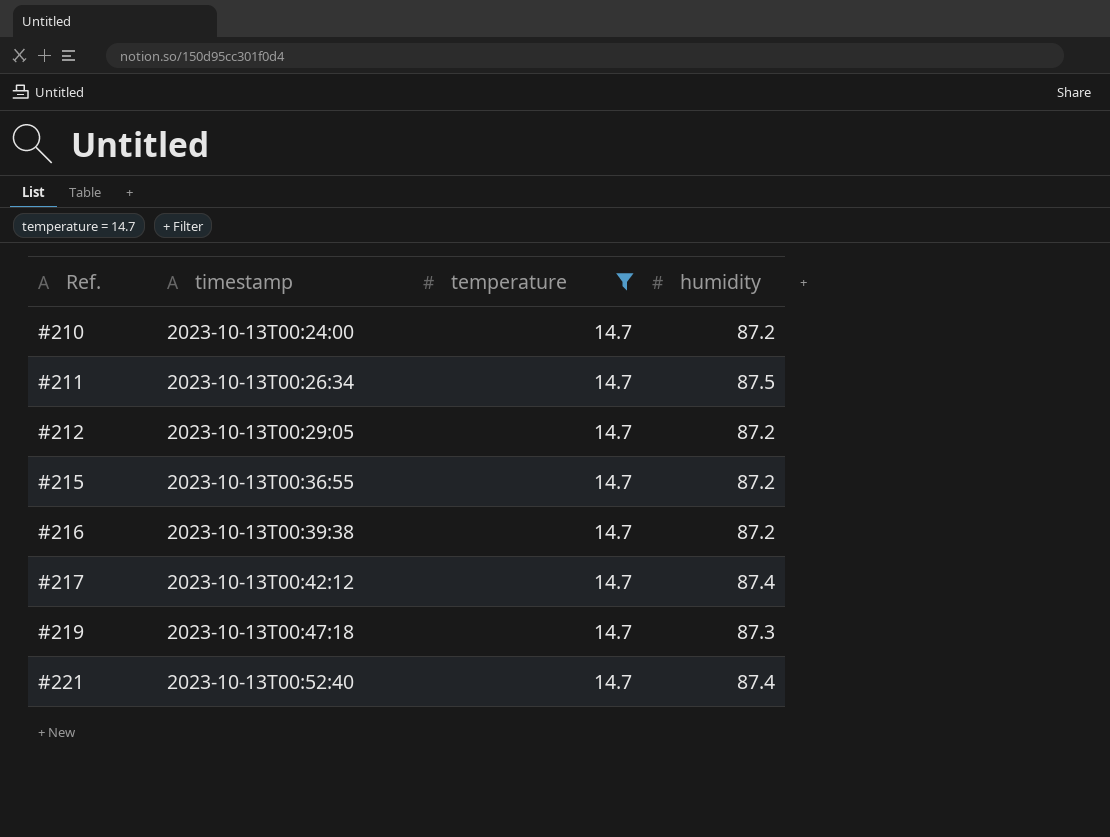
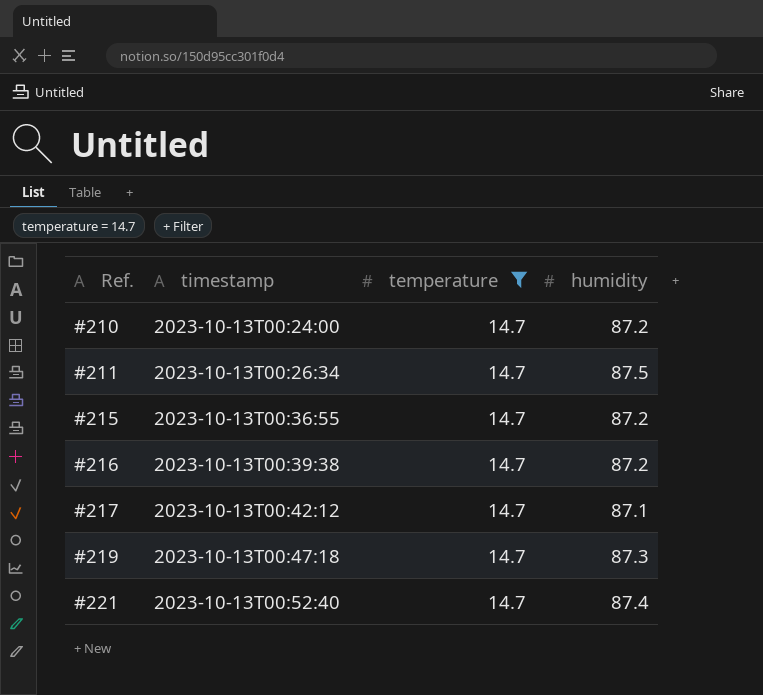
row #212: 2023-10-13T00:29:05 | 14.7 | 87.2 -> none
#217 | humidity: 87.4 -> 87.1

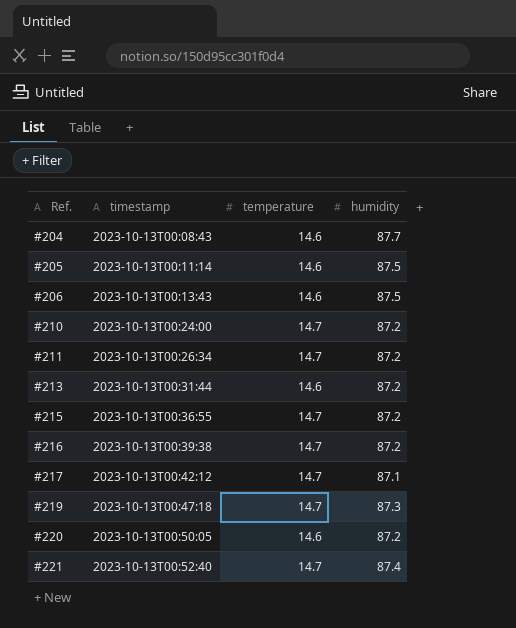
filter: temperature = 14.7 -> none
#211 | humidity: 87.5 -> 87.2

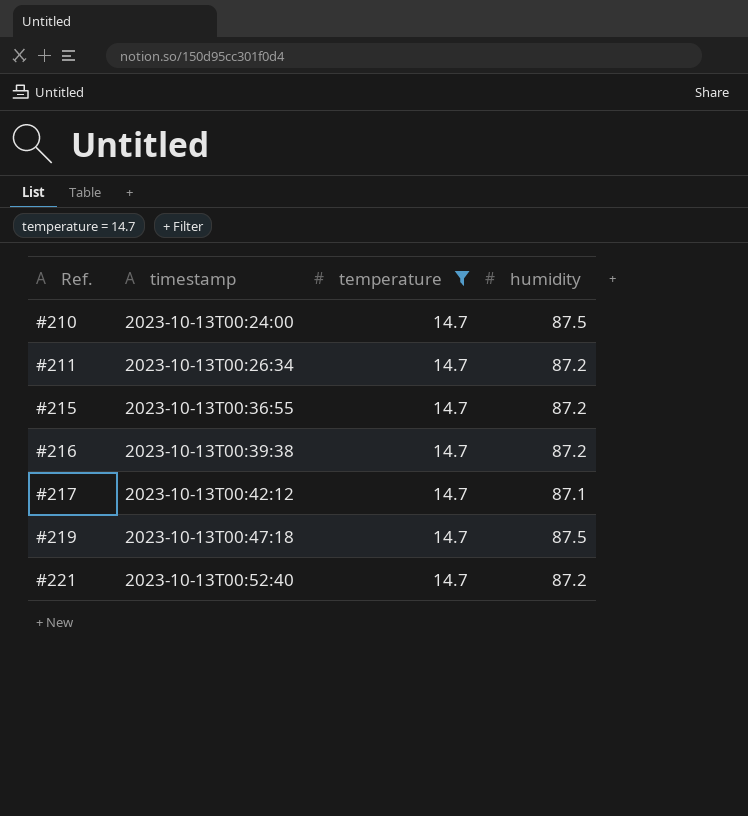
filter: none -> temperature = 14.7
#210 | humidity: 87.2 -> 87.5
#219 | humidity: 87.3 -> 87.5
#221 | humidity: 87.4 -> 87.2

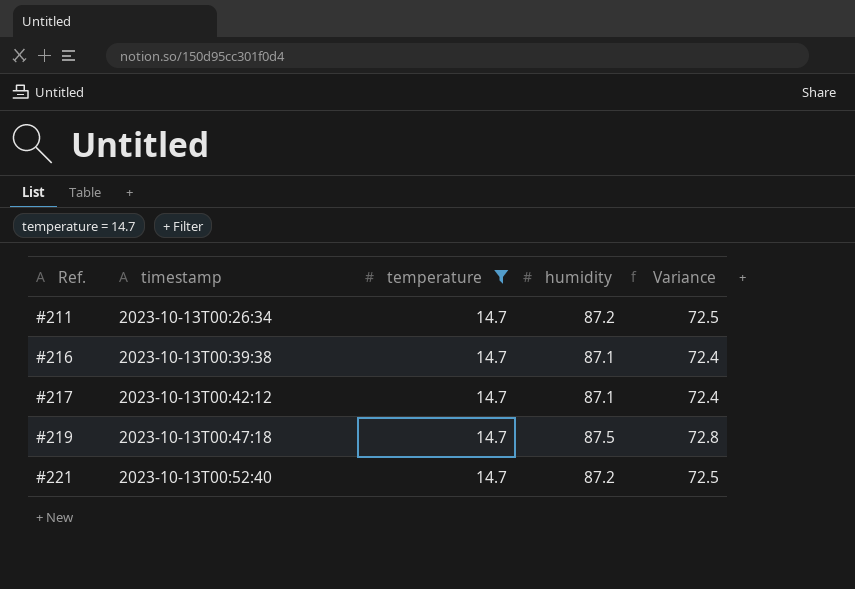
column Variance | formula: none -> [humidity] - [temperature]
row #210: 2023-10-13T00:24:00 | 14.7 | 87.5 -> none
row #215: 2023-10-13T00:36:55 | 14.7 | 87.2 -> none
#216 | humidity: 87.2 -> 87.1

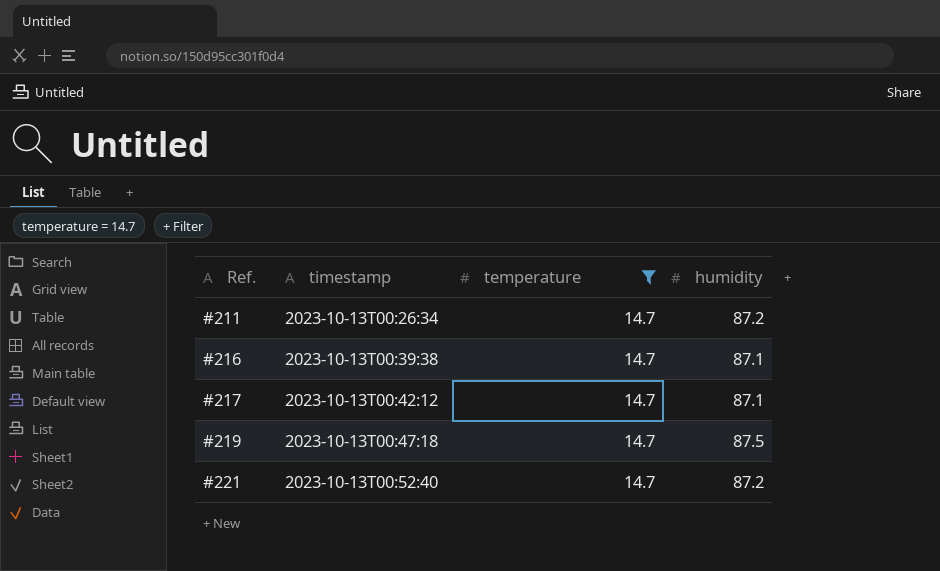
column Variance | formula: [humidity] - [temperature] -> none

